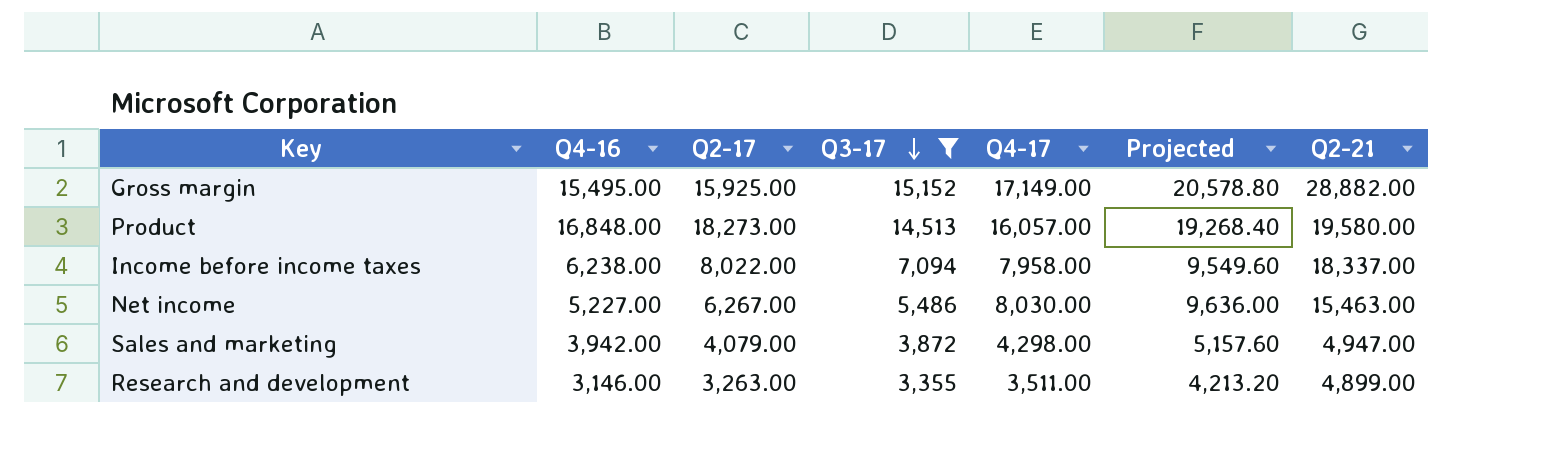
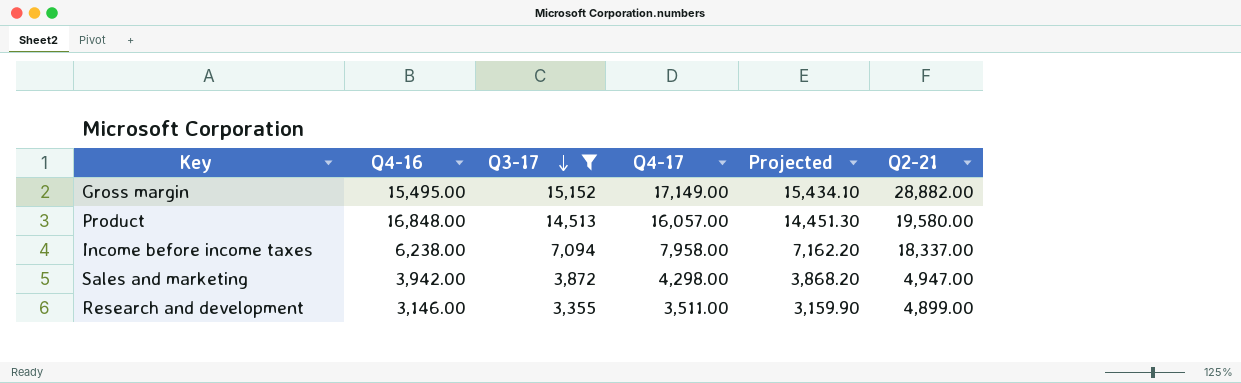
column Q2-17 | position: 3 -> none
column Projected | formula: [Q4-17] * 1.2 -> [Q4-17] * 0.9
row Net income: 5,227.00 | 6,267.00 | 5,486 | 8,030.00 | 9,636.00 | 15,463.00 -> none

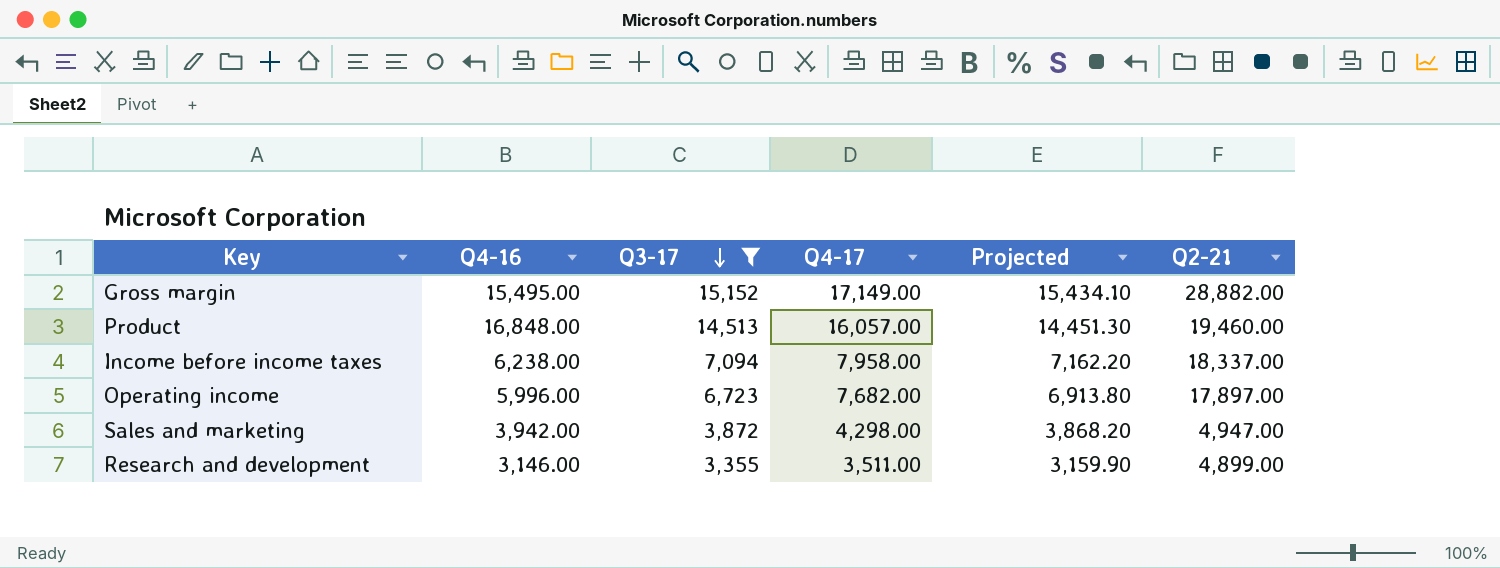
Product | Q2-21: 19,580.00 -> 19,460.00
row Operating income: none -> 5,996.00 | 6,723 | 7,682.00 | 6,913.80 | 17,897.00

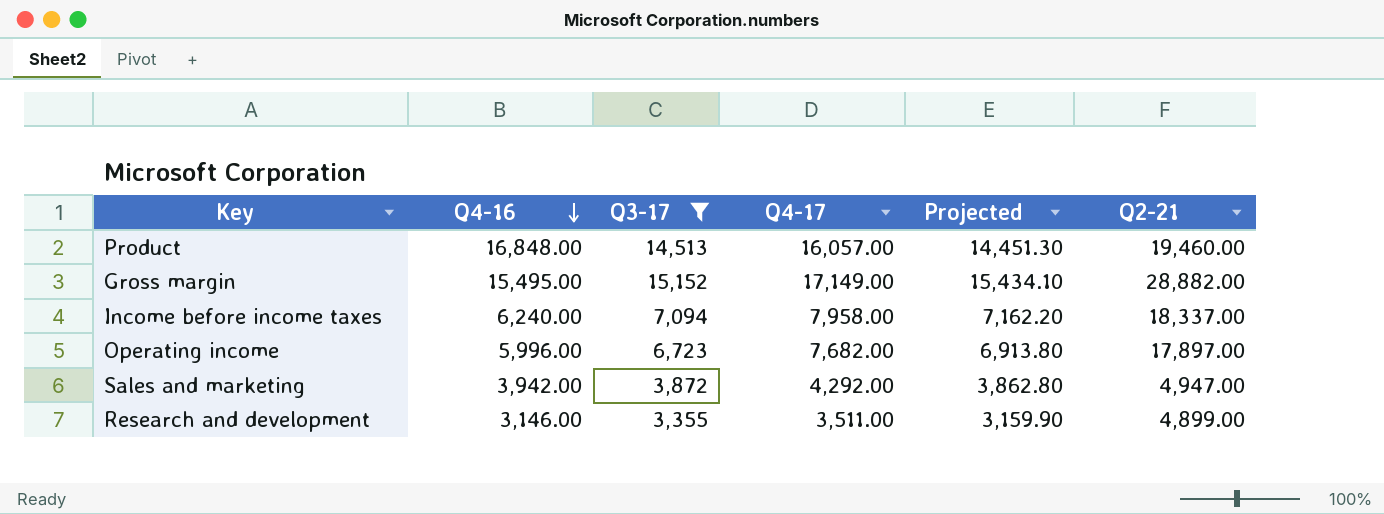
row order: Q3-17 descending -> Q4-16 descending
Income before income taxes | Q4-16: 6,238.00 -> 6,240.00
Sales and marketing | Q4-17: 4,298.00 -> 4,292.00
Sales and marketing | Projected: 3,868.20 -> 3,862.80

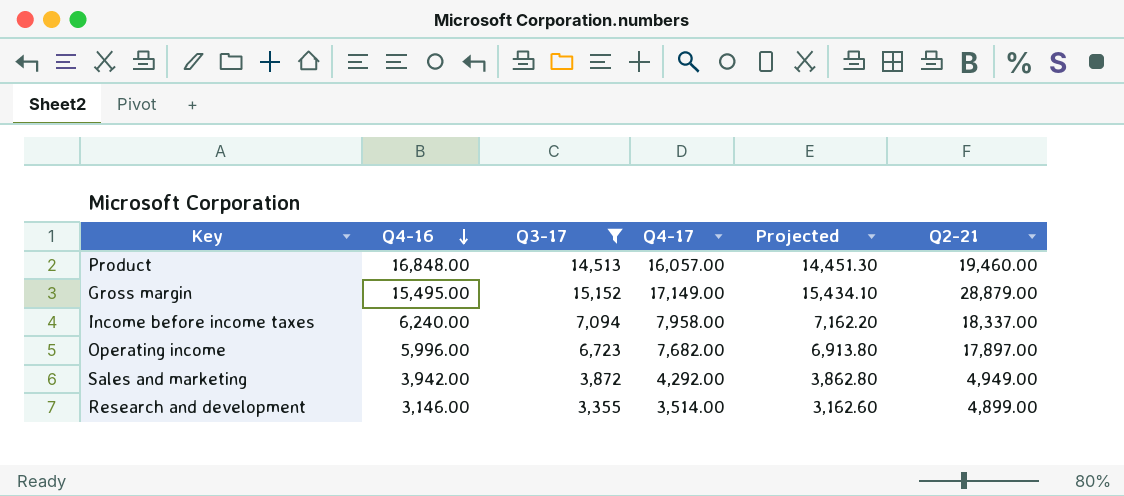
Gross margin | Q2-21: 28,882.00 -> 28,879.00
Sales and marketing | Q2-21: 4,947.00 -> 4,949.00
Research and development | Q4-17: 3,511.00 -> 3,514.00
Research and development | Projected: 3,159.90 -> 3,162.60

